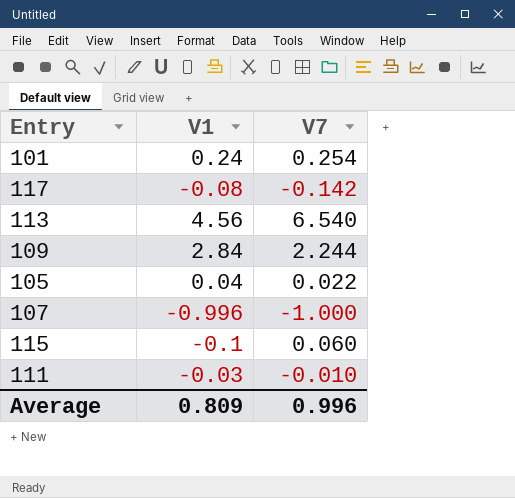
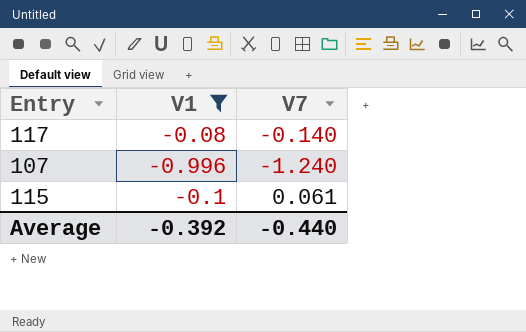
filter: none -> V1 <= -0.08
117 | V7: -0.142 -> -0.140
107 | V7: -1.000 -> -1.240
115 | V7: 0.060 -> 0.061
Average | V1: 0.809 -> -0.392
Average | V7: 0.996 -> -0.440

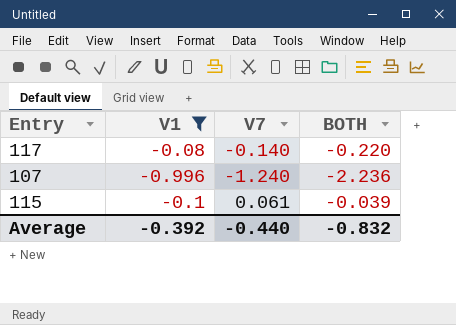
column BOTH | formula: none -> [V1] + [V7]

